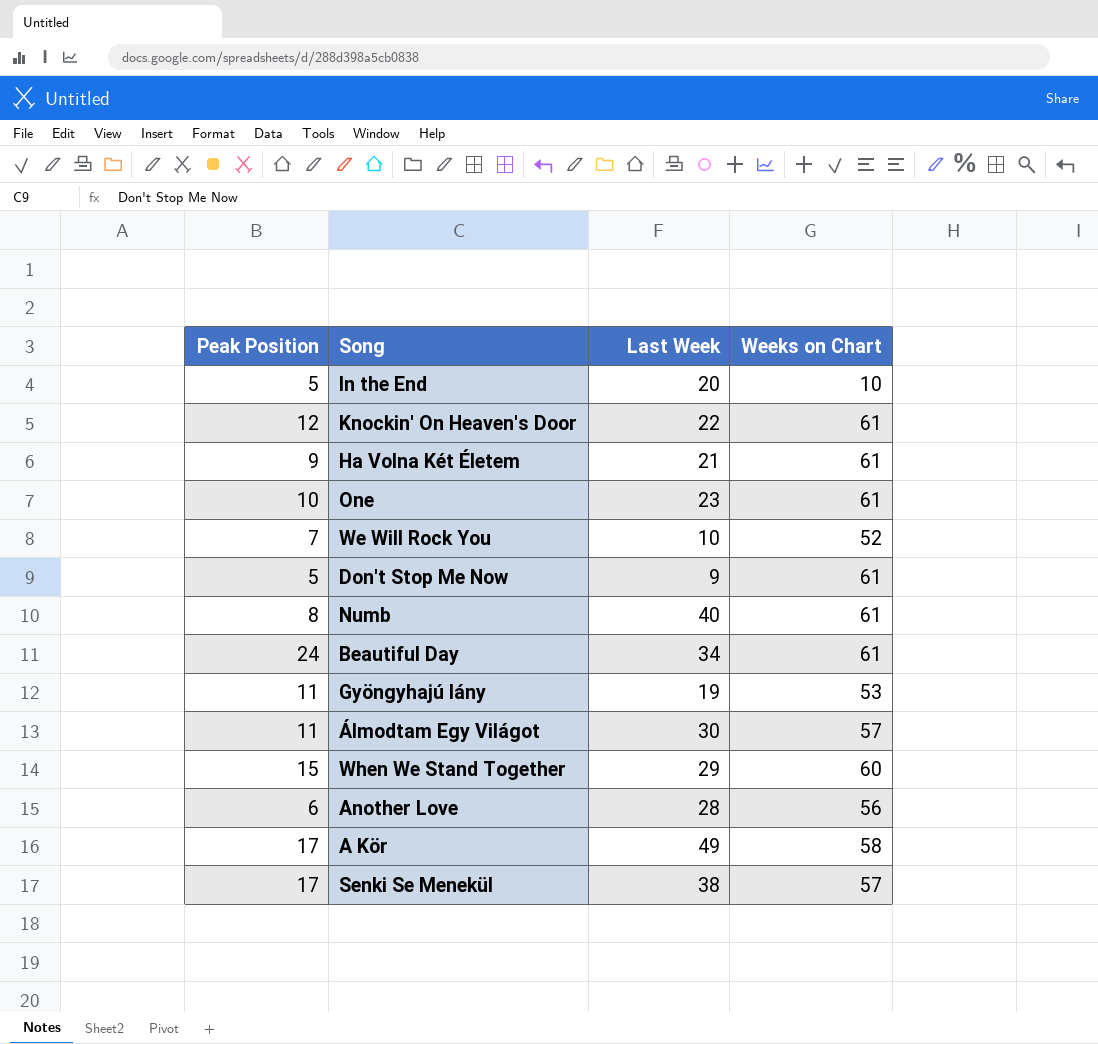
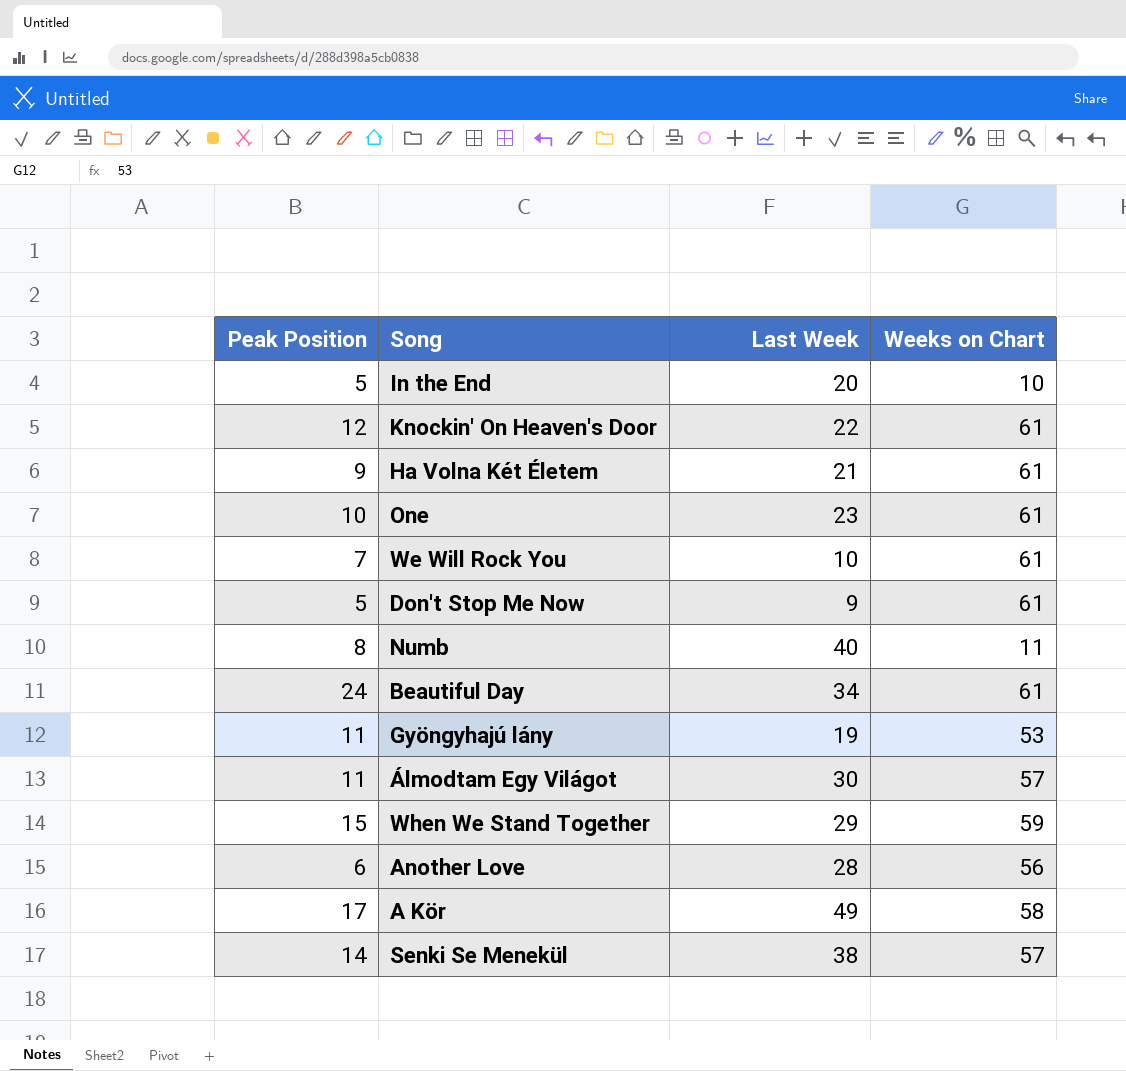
We Will Rock You | Weeks on Chart: 52 -> 61
Numb | Weeks on Chart: 61 -> 11
When We Stand Together | Weeks on Chart: 60 -> 59
Senki Se Menekül | Peak Position: 17 -> 14

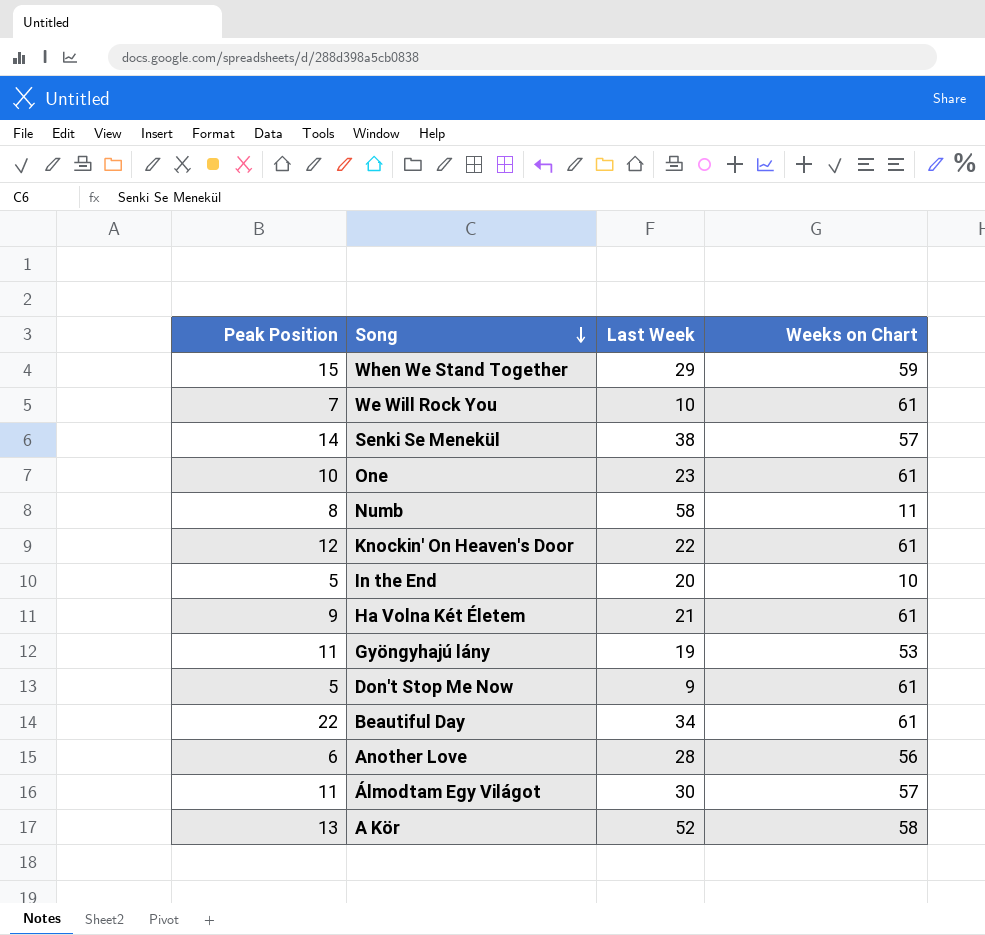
row order: none -> Song descending
Numb | Last Week: 40 -> 58
Beautiful Day | Peak Position: 24 -> 22
A Kör | Peak Position: 17 -> 13
A Kör | Last Week: 49 -> 52

